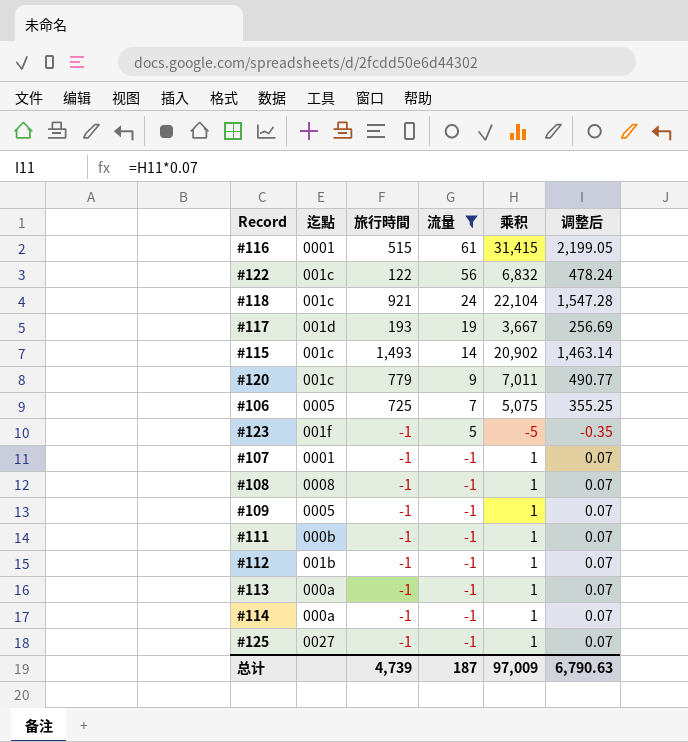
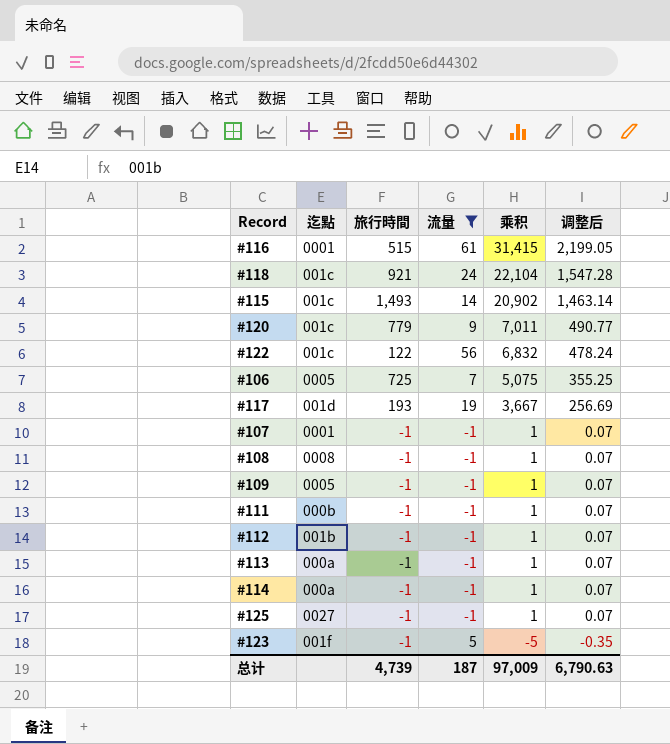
row order: 流量 descending -> 乘积 descending

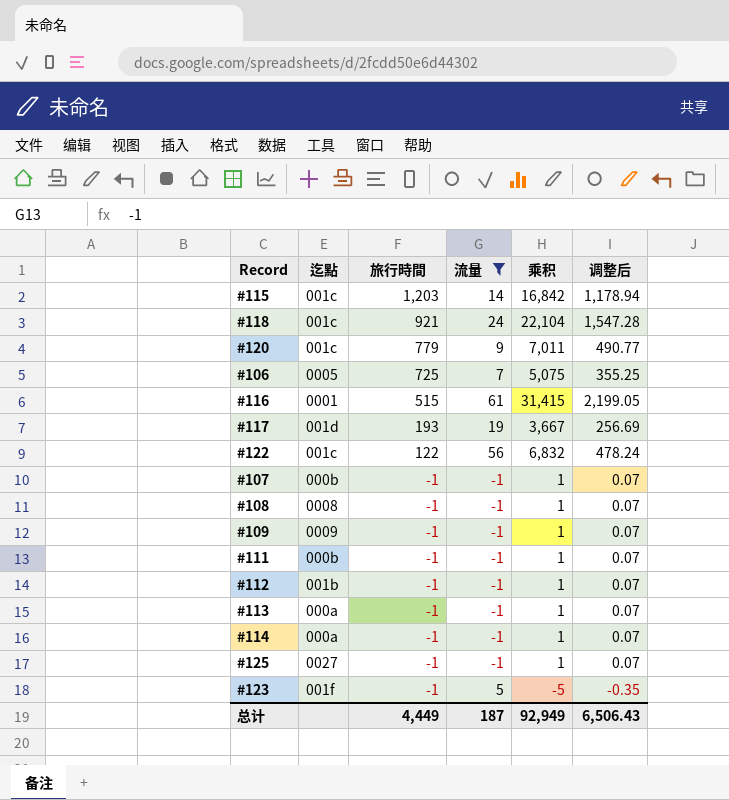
row order: 乘积 descending -> 旅行時間 descending
#115 | 旅行時間: 1,493 -> 1,203
#115 | 乘积: 20,902 -> 16,842
#115 | 调整后: 1,463.14 -> 1,178.94
#107 | 迄點: 0001 -> 000b
#109 | 迄點: 0005 -> 0009
总计 | 旅行時間: 4,739 -> 4,449
总计 | 乘积: 97,009 -> 92,949
总计 | 调整后: 6,790.63 -> 6,506.43

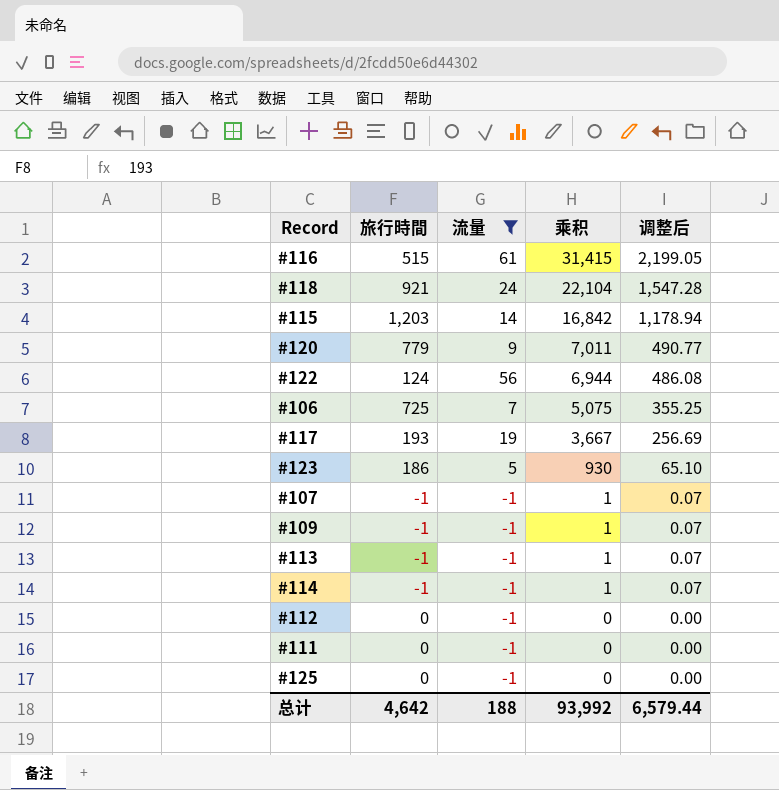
row order: 旅行時間 descending -> 乘积 descending
column 迄點 | position: 2 -> none
row #108: 0008 | -1 | -1 | 1 | 0.07 -> none
#122 | 旅行時間: 122 -> 124
#122 | 乘积: 6,832 -> 6,944
#122 | 调整后: 478.24 -> 486.08
#123 | 旅行時間: -1 -> 186
#123 | 乘积: -5 -> 930
#123 | 调整后: -0.35 -> 65.10
#112 | 旅行時間: -1 -> 0
#112 | 乘积: 1 -> 0
#112 | 调整后: 0.07 -> 0.00
#111 | 旅行時間: -1 -> 0
#111 | 乘积: 1 -> 0
#111 | 调整后: 0.07 -> 0.00
#125 | 旅行時間: -1 -> 0
#125 | 乘积: 1 -> 0
#125 | 调整后: 0.07 -> 0.00
总计 | 旅行時間: 4,449 -> 4,642
总计 | 流量: 187 -> 188
总计 | 乘积: 92,949 -> 93,992
总计 | 调整后: 6,506.43 -> 6,579.44

